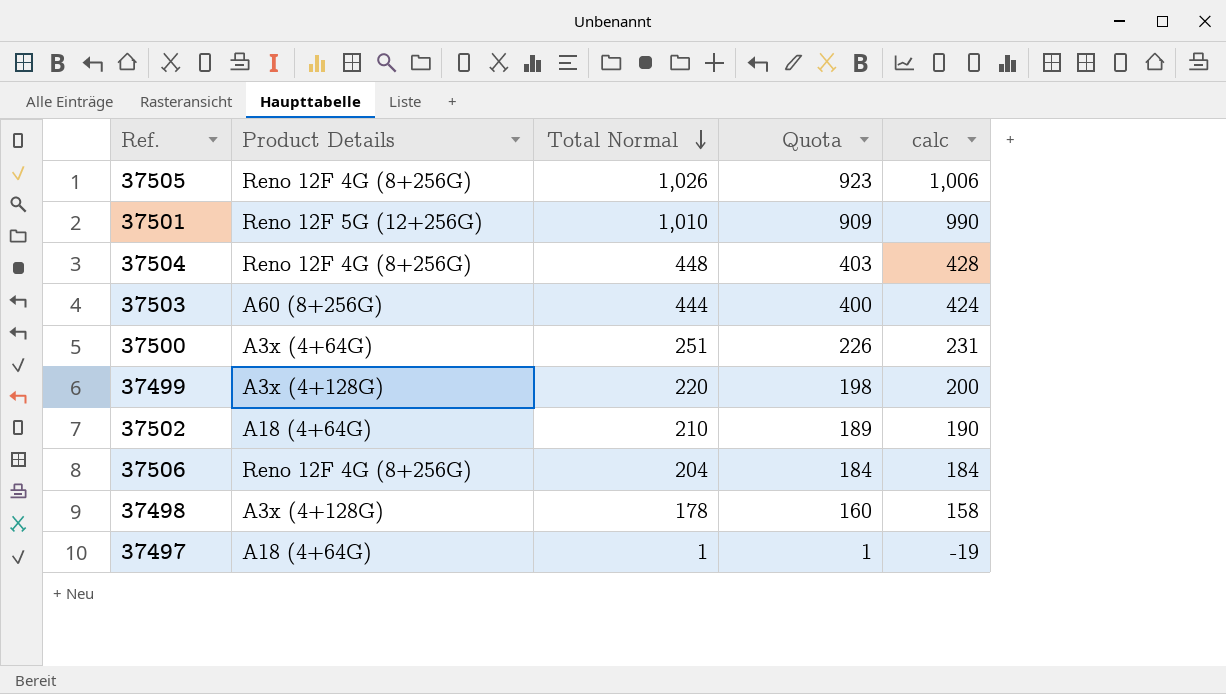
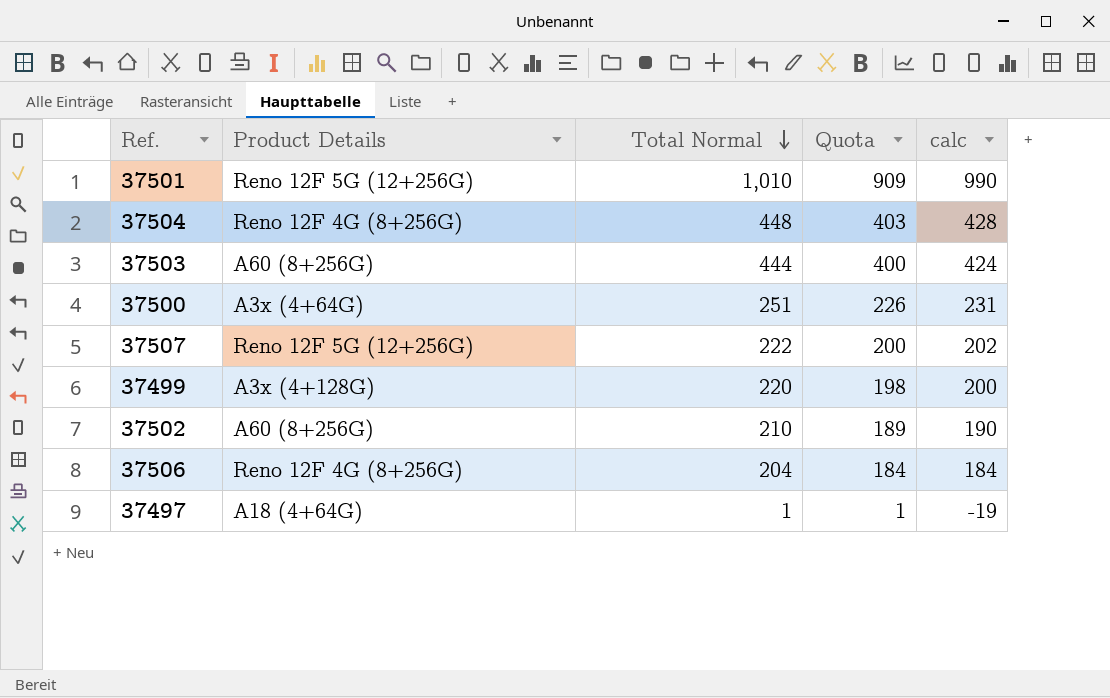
row 37505: Reno 12F 4G (8+256G) | 1,026 | 923 | 1,006 -> none
row 37498: A3x (4+128G) | 178 | 160 | 158 -> none
row 37507: none -> Reno 12F 5G (12+256G) | 222 | 200 | 202
37502 | Product Details: A18 (4+64G) -> A60 (8+256G)

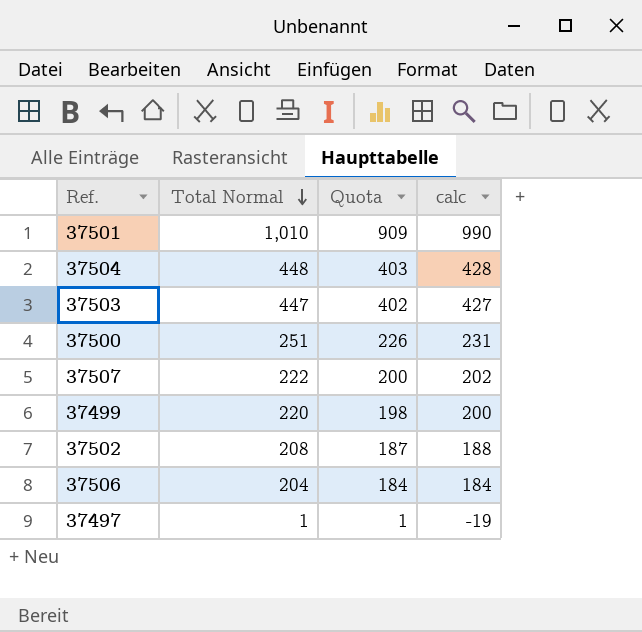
column Product Details | position: 2 -> none
37503 | Total Normal: 444 -> 447
37503 | Quota: 400 -> 402
37503 | calc: 424 -> 427
37502 | Total Normal: 210 -> 208
37502 | Quota: 189 -> 187
37502 | calc: 190 -> 188

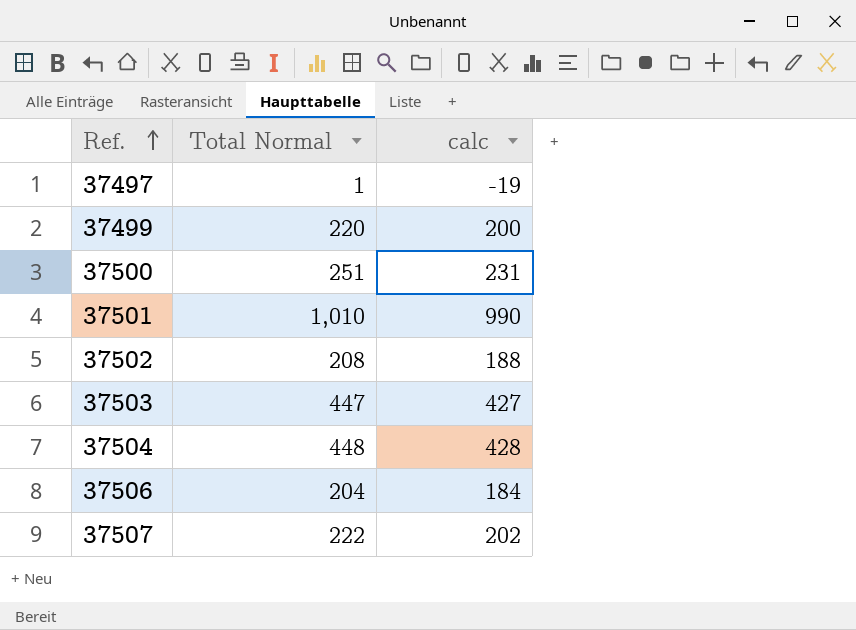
row order: Total Normal descending -> Ref. ascending
column Quota | formula: [Total Normal] * 0.9 -> none

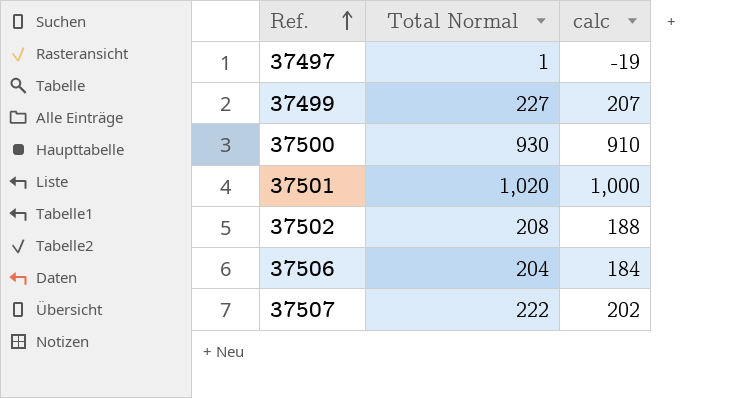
row 37503: 447 | 427 -> none
row 37504: 448 | 428 -> none
37499 | Total Normal: 220 -> 227
37499 | calc: 200 -> 207
37500 | Total Normal: 251 -> 930
37500 | calc: 231 -> 910
37501 | Total Normal: 1,010 -> 1,020
37501 | calc: 990 -> 1,000

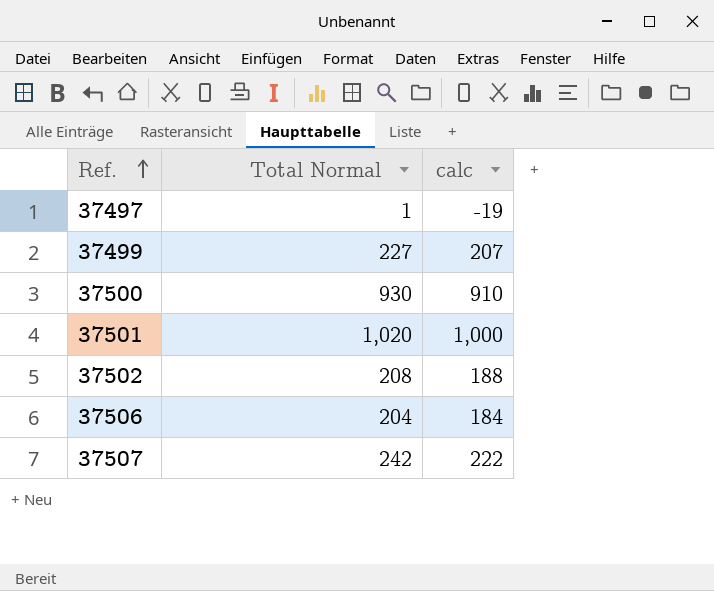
37507 | Total Normal: 222 -> 242
37507 | calc: 202 -> 222

